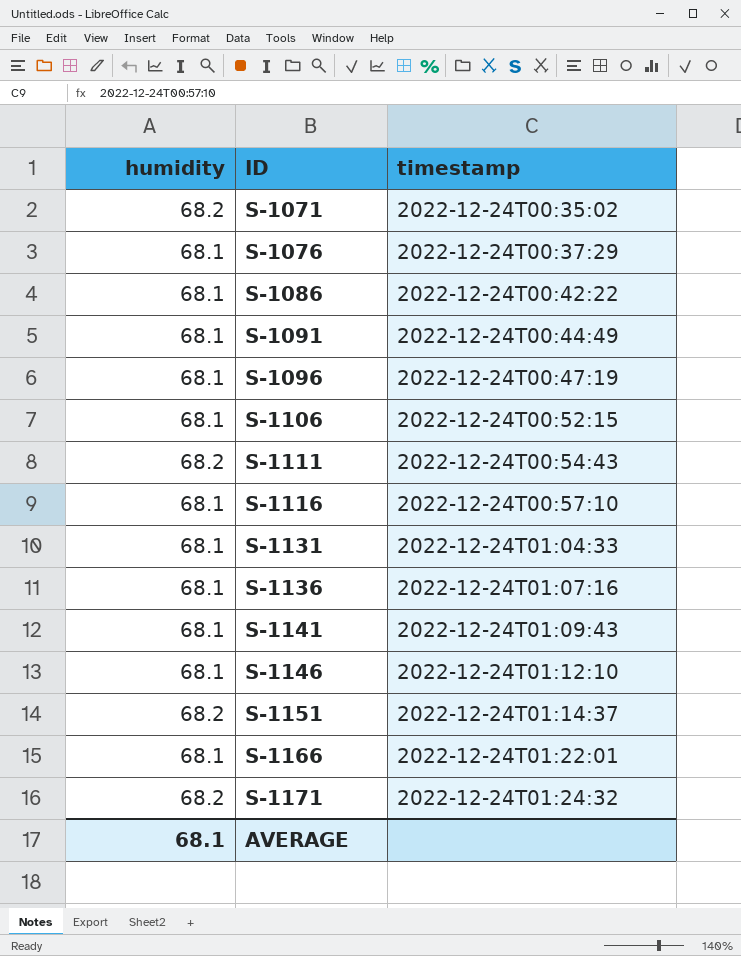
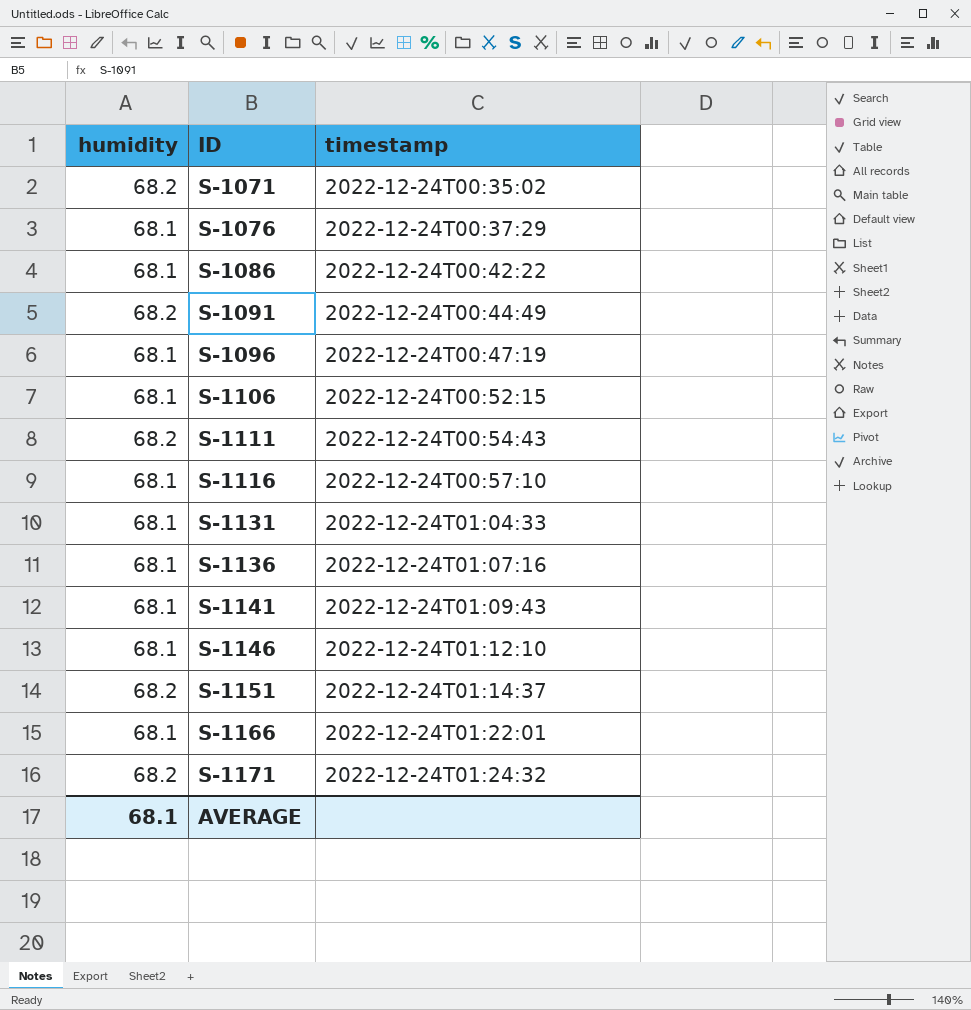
S-1091 | humidity: 68.1 -> 68.2

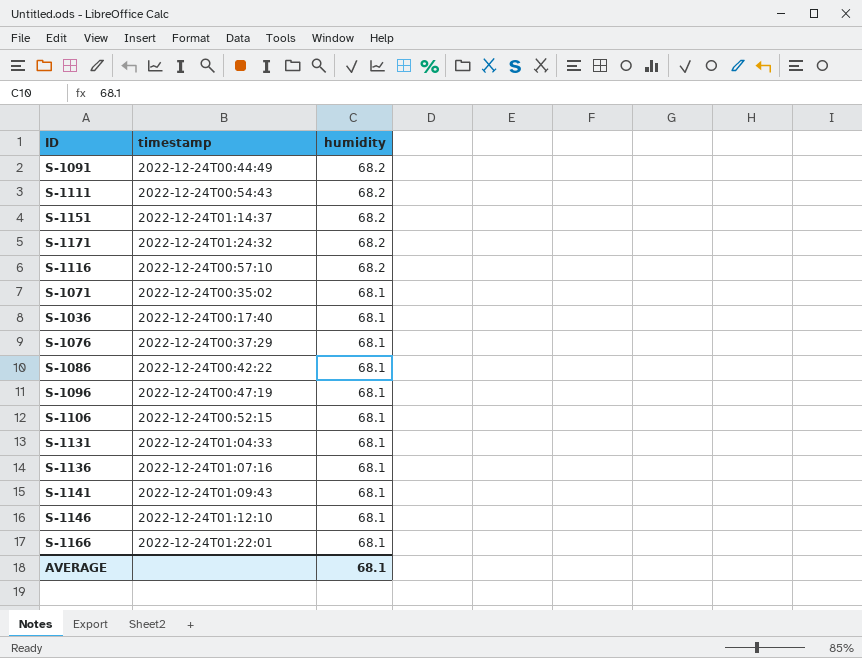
row order: ID ascending -> humidity descending
column humidity | position: 1 -> 3
S-1116 | humidity: 68.1 -> 68.2
S-1071 | humidity: 68.2 -> 68.1
row S-1036: none -> 2022-12-24T00:17:40 | 68.1

